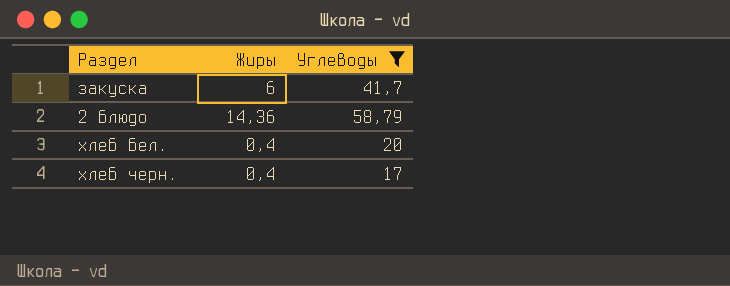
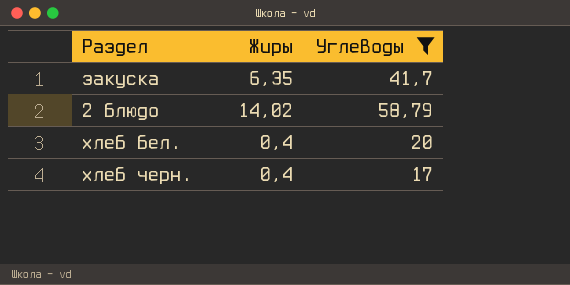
закуска | Жиры: 6 -> 6,35
2 блюдо | Жиры: 14,36 -> 14,02

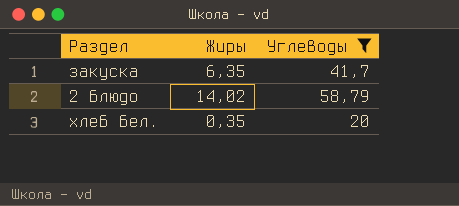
row хлеб черн.: 0,4 | 17 -> none
хлеб бел. | Жиры: 0,4 -> 0,35

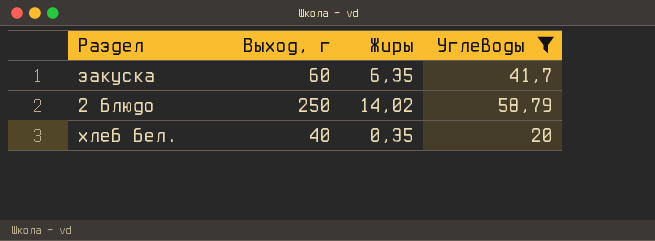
column Выход, г | position: none -> 2

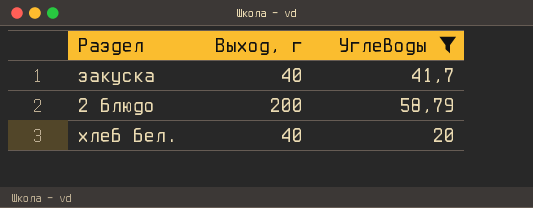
column Жиры | position: 3 -> none
закуска | Выход, г: 60 -> 40
2 блюдо | Выход, г: 250 -> 200

